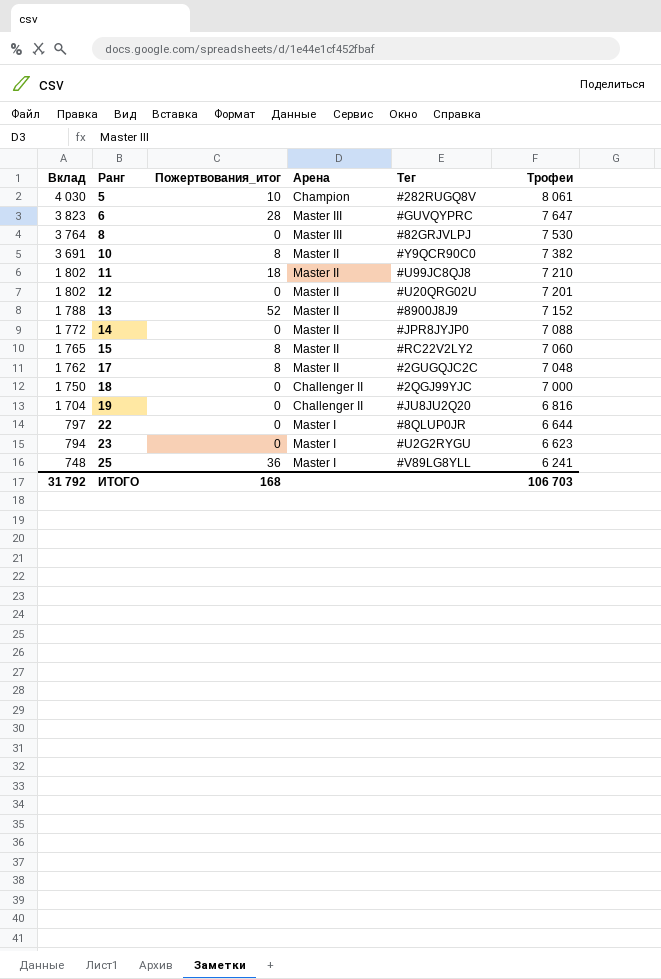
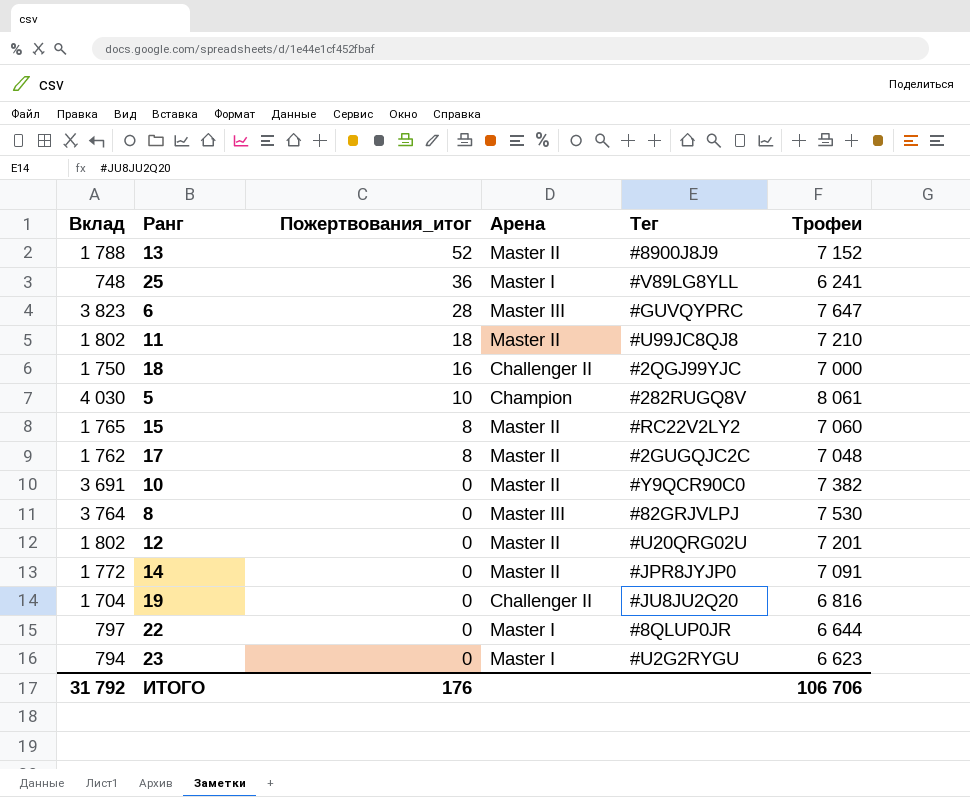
row order: Вклад descending -> Пожертвования_итог descending
18 | Пожертвования_итог: 0 -> 16
10 | Пожертвования_итог: 8 -> 0
14 | Трофеи: 7 088 -> 7 091
ИТОГО | Пожертвования_итог: 168 -> 176
ИТОГО | Трофеи: 106 703 -> 106 706

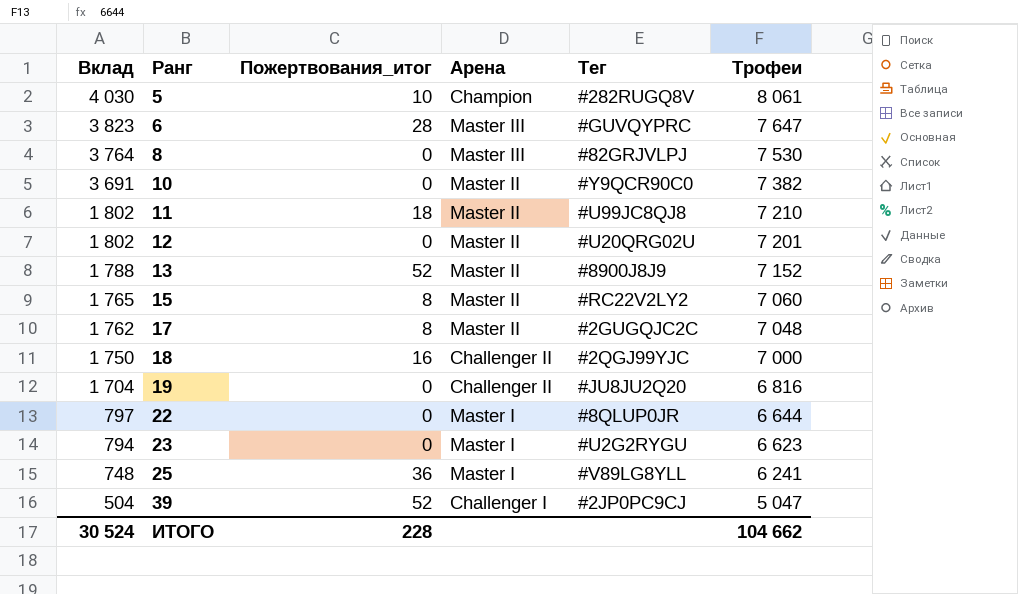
row order: Пожертвования_итог descending -> Вклад descending
row 14: 1 772 | 0 | Master II | #JPR8JYJP0 | 7 091 -> none
row 39: none -> 504 | 52 | Challenger I | #2JP0PC9CJ | 5 047
ИТОГО | Вклад: 31 792 -> 30 524
ИТОГО | Пожертвования_итог: 176 -> 228
ИТОГО | Трофеи: 106 706 -> 104 662

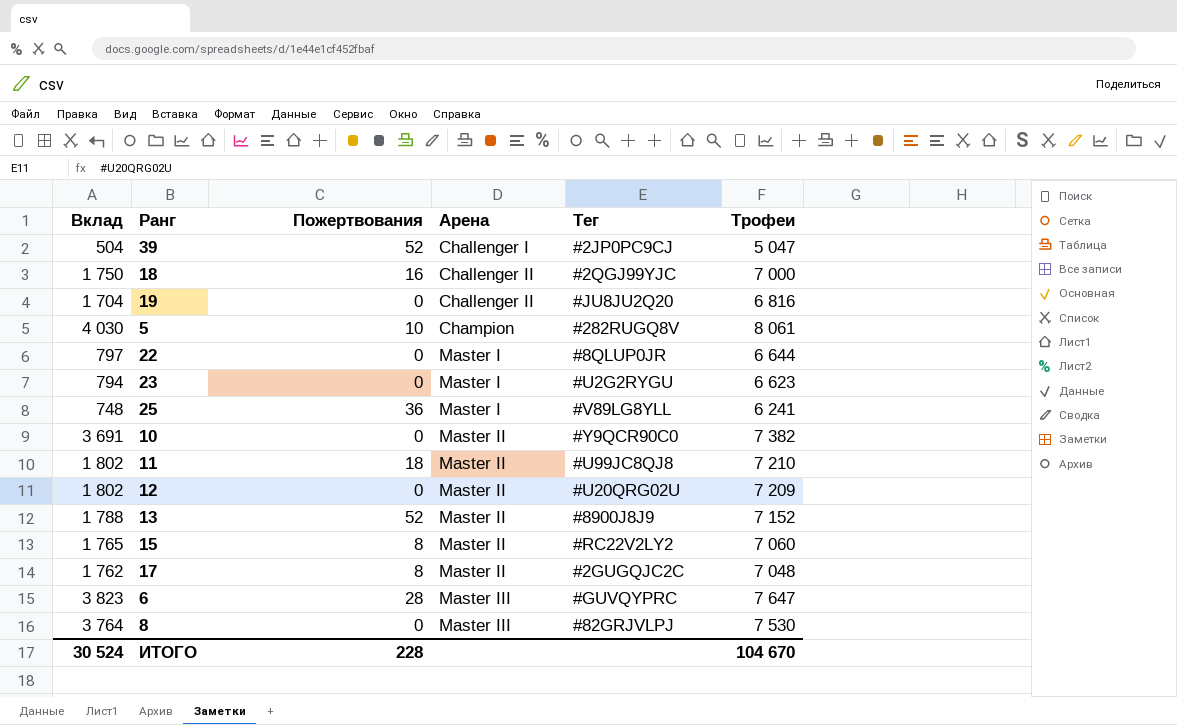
row order: Вклад descending -> Арена ascending
column name: Пожертвования_итог -> Пожертвования
12 | Трофеи: 7 201 -> 7 209
ИТОГО | Трофеи: 104 662 -> 104 670

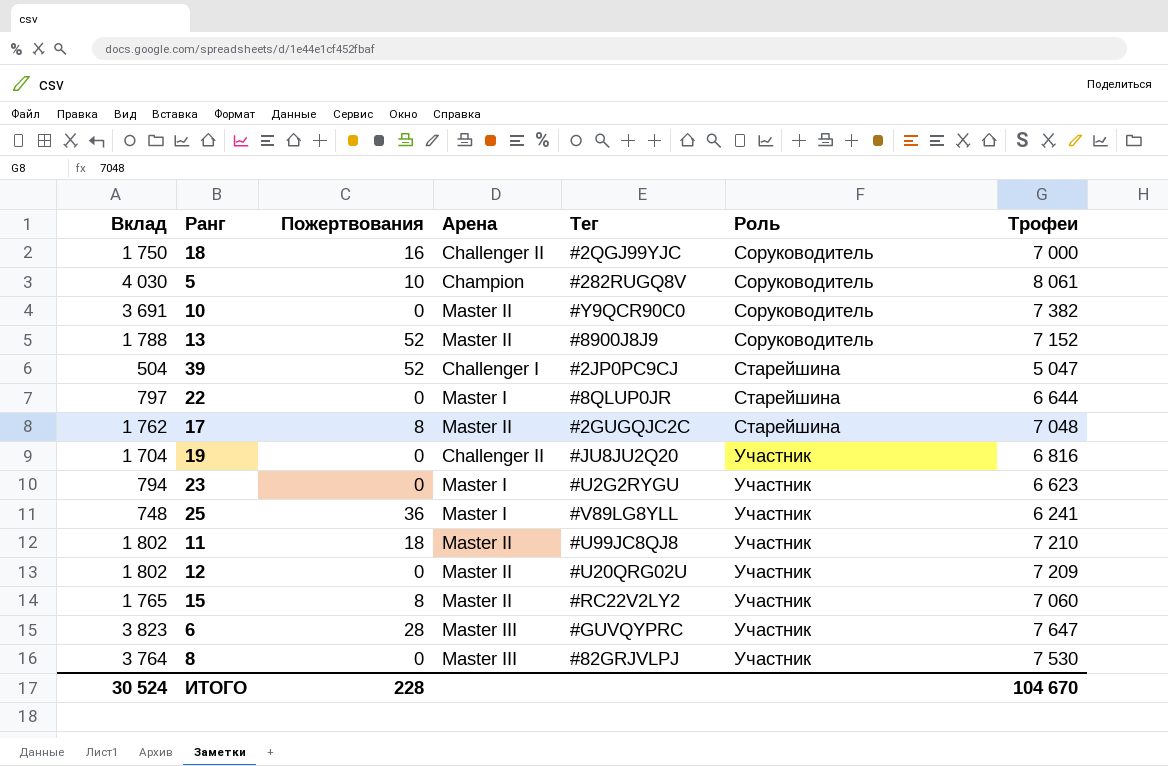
row order: Арена ascending -> Роль ascending
column Роль | position: none -> 6

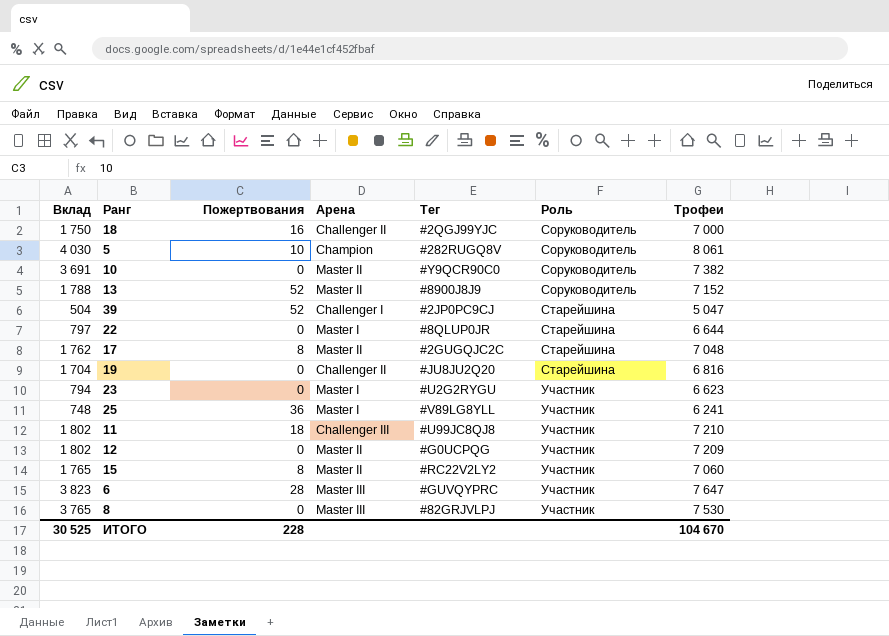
19 | Роль: Участник -> Старейшина
11 | Арена: Master II -> Challenger III
12 | Тег: #U20QRG02U -> #G0UCPQG
8 | Вклад: 3 764 -> 3 765
ИТОГО | Вклад: 30 524 -> 30 525

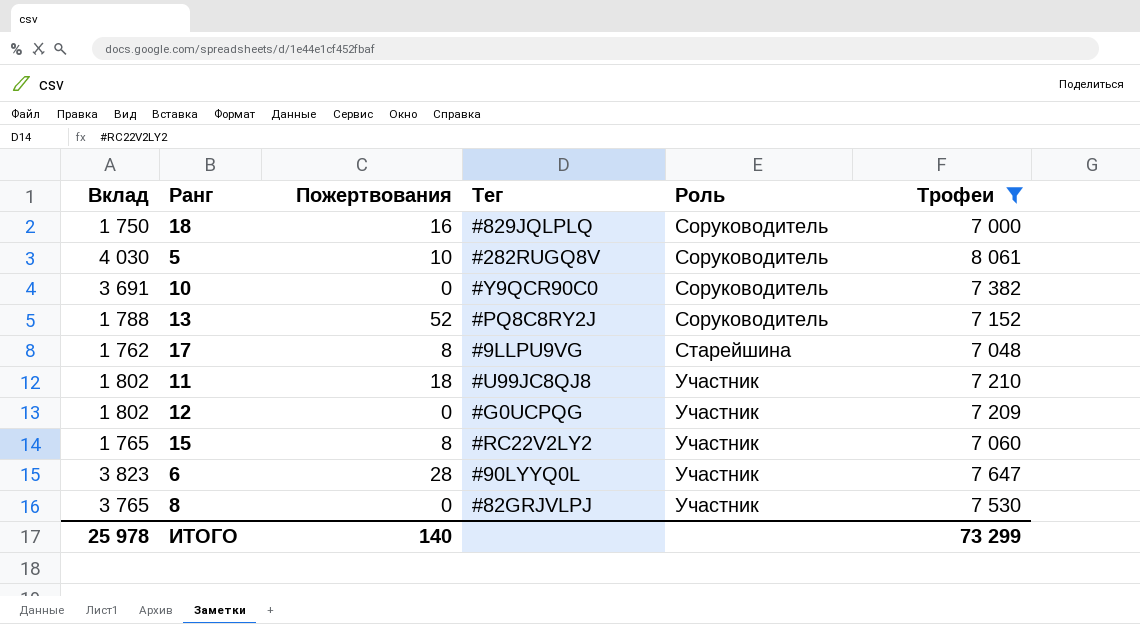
filter: none -> Трофеи >= 7 000
column Арена | position: 4 -> none
18 | Тег: #2QGJ99YJC -> #829JQLPLQ
13 | Тег: #8900J8J9 -> #PQ8C8RY2J
17 | Тег: #2GUGQJC2C -> #9LLPU9VG
6 | Тег: #GUVQYPRC -> #90LYYQ0L
ИТОГО | Вклад: 30 525 -> 25 978
ИТОГО | Пожертвования: 228 -> 140
ИТОГО | Трофеи: 104 670 -> 73 299

